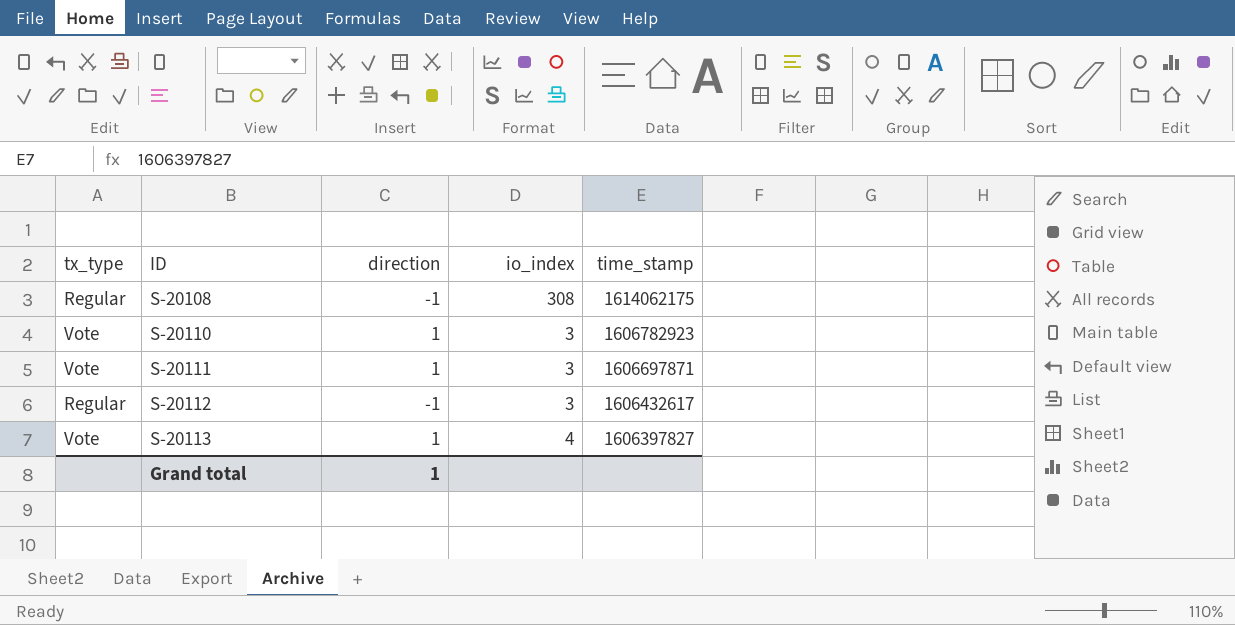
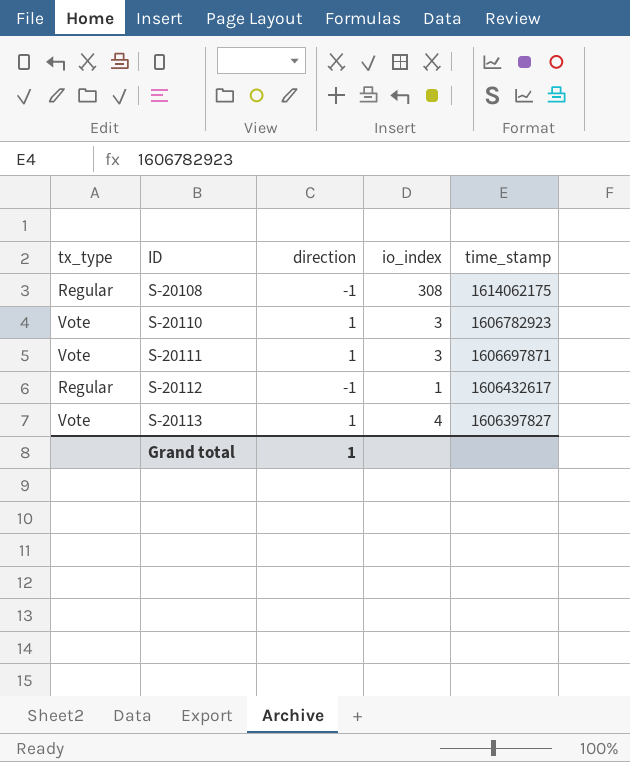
S-20112 | io_index: 3 -> 1

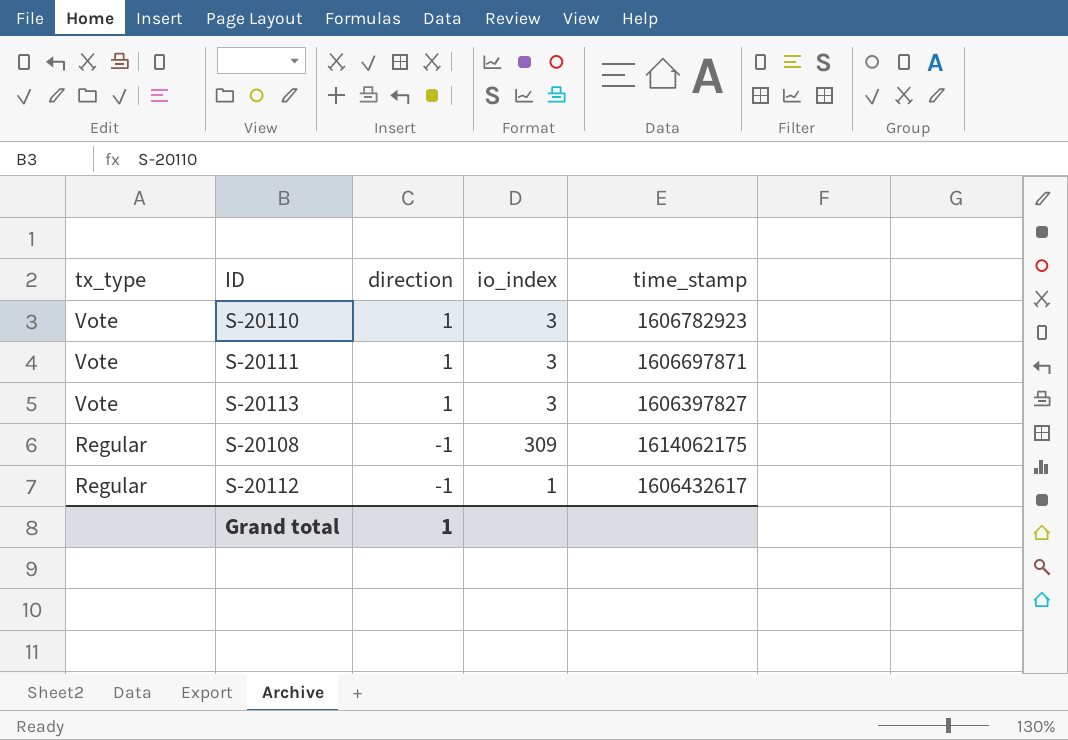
row order: ID ascending -> tx_type descending
S-20113 | io_index: 4 -> 3
S-20108 | io_index: 308 -> 309

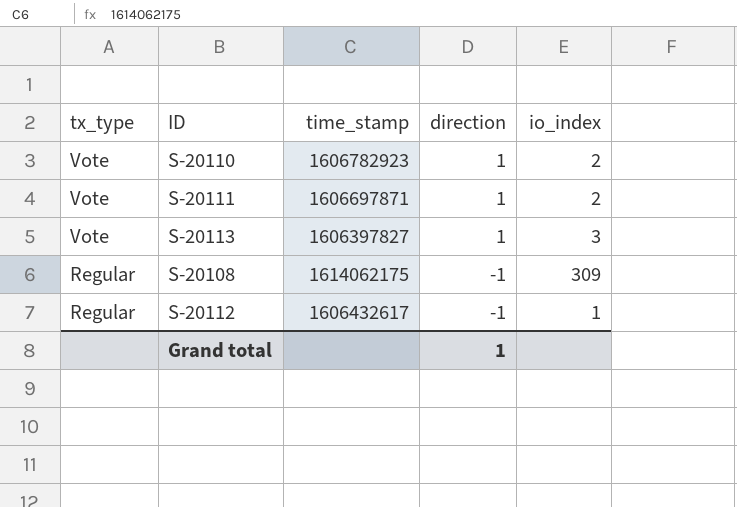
column time_stamp | position: 5 -> 3
S-20110 | io_index: 3 -> 2
S-20111 | io_index: 3 -> 2

